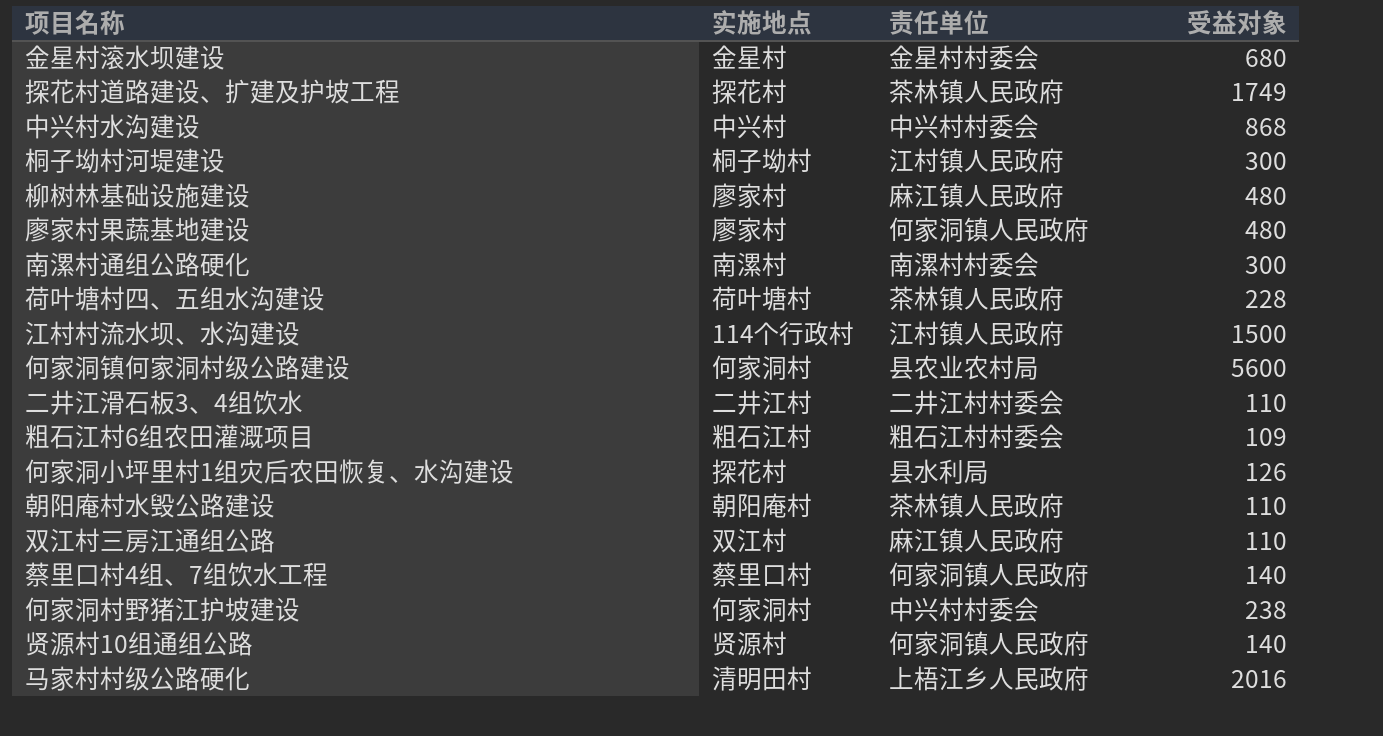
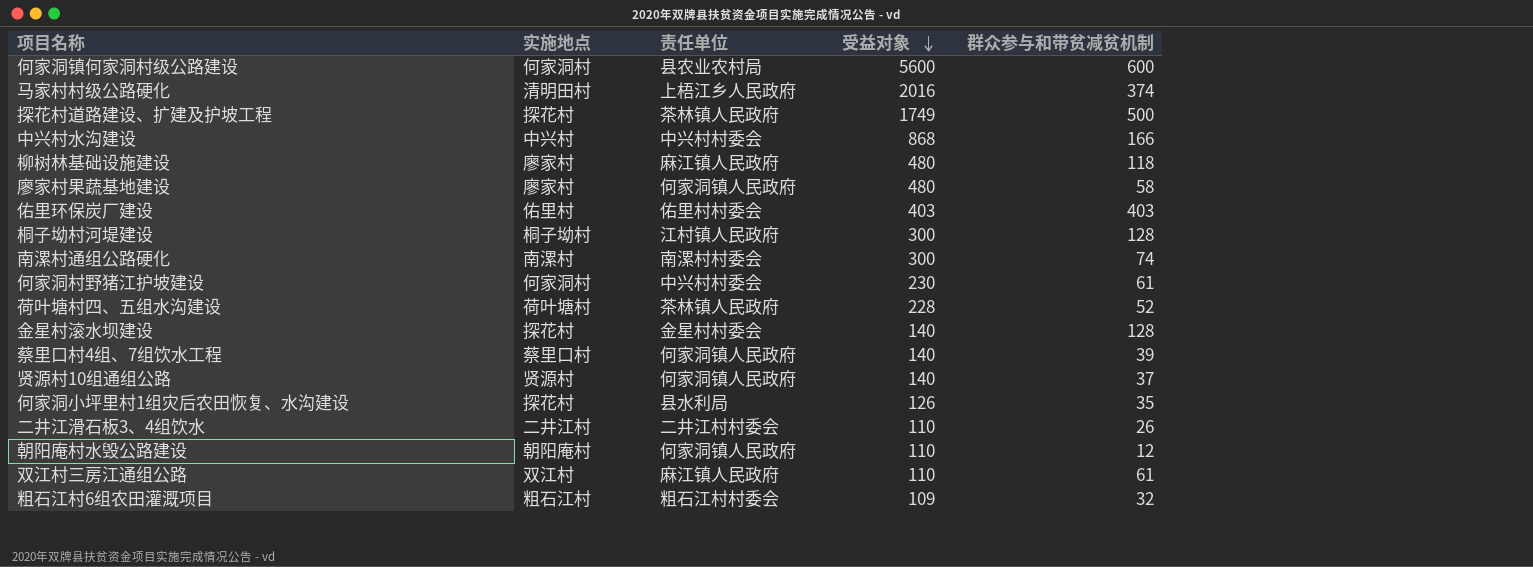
row order: none -> 受益对象 descending
column 群众参与和带贫减贫机制 | position: none -> 5
row 江村村流水坝、水沟建设: 114个行政村 | 江村镇人民政府 | 1500 -> none
row 佑里环保炭厂建设: none -> 佑里村 | 佑里村村委会 | 403 | 403
何家洞村野猪江护坡建设 | 受益对象: 238 -> 230
金星村滚水坝建设 | 实施地点: 金星村 -> 探花村
金星村滚水坝建设 | 受益对象: 680 -> 140
朝阳庵村水毁公路建设 | 责任单位: 茶林镇人民政府 -> 何家洞镇人民政府

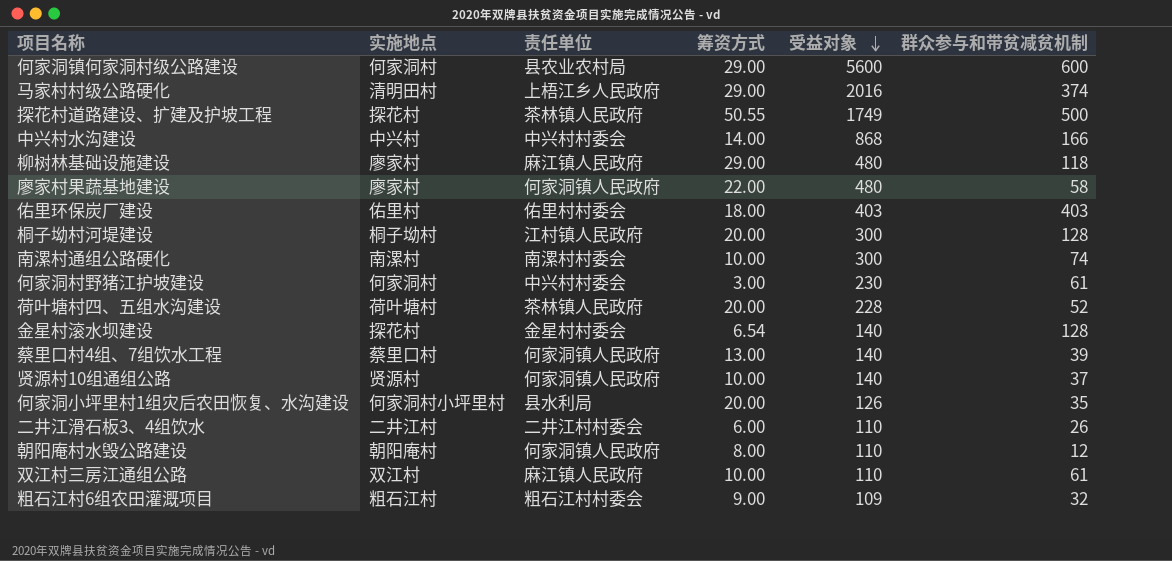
column 筹资方式 | position: none -> 4
何家洞小坪里村1组灾后农田恢复、水沟建设 | 实施地点: 探花村 -> 何家洞村小坪里村

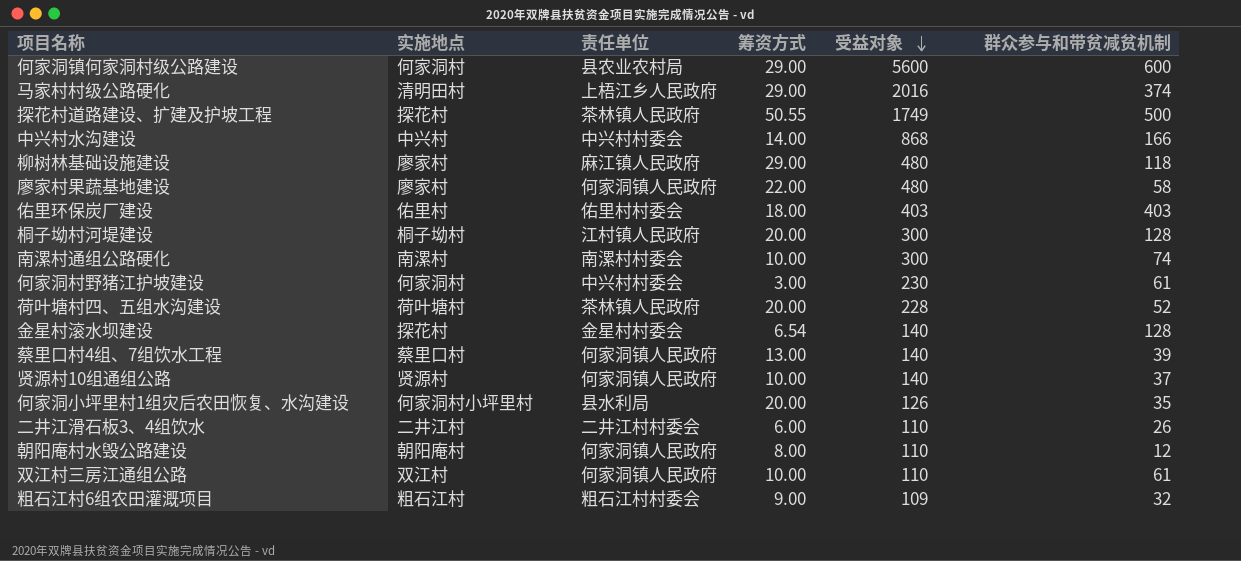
双江村三房江通组公路 | 责任单位: 麻江镇人民政府 -> 何家洞镇人民政府

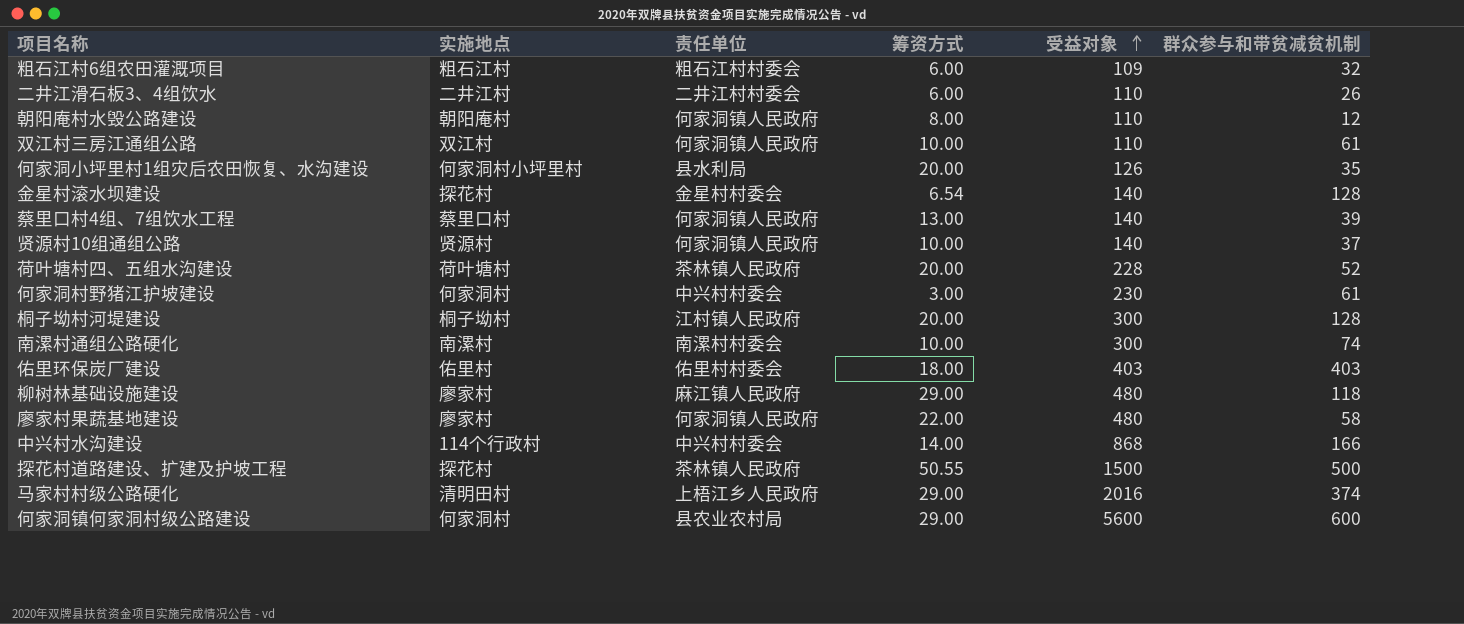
row order: 受益对象 descending -> 受益对象 ascending
粗石江村6组农田灌溉项目 | 筹资方式: 9.00 -> 6.00
中兴村水沟建设 | 实施地点: 中兴村 -> 114个行政村
探花村道路建设、扩建及护坡工程 | 受益对象: 1749 -> 1500

